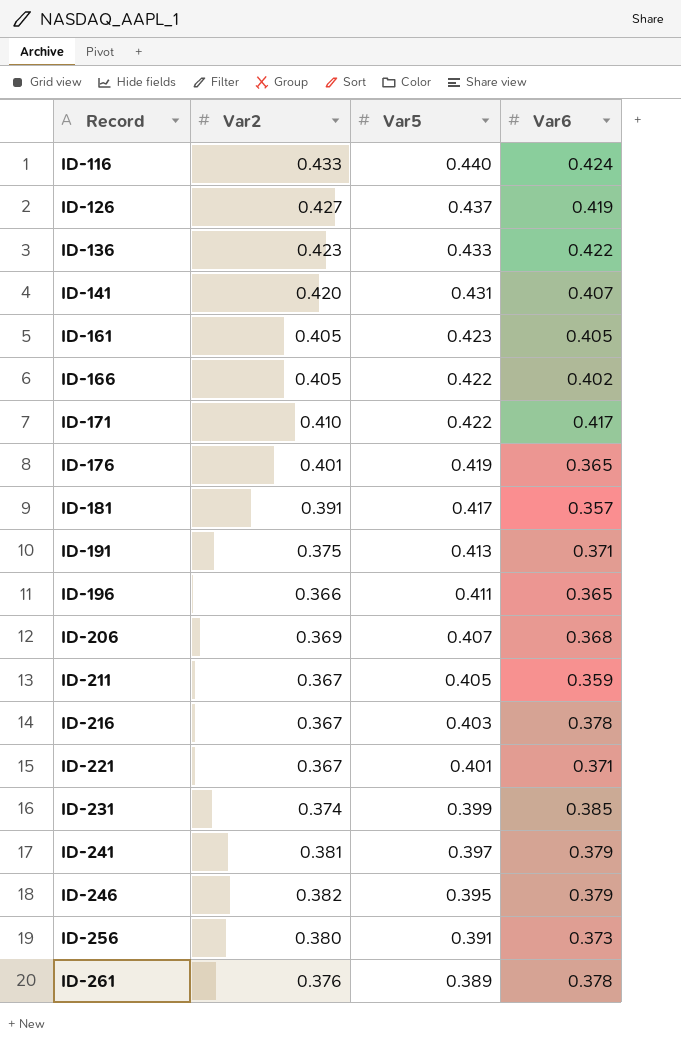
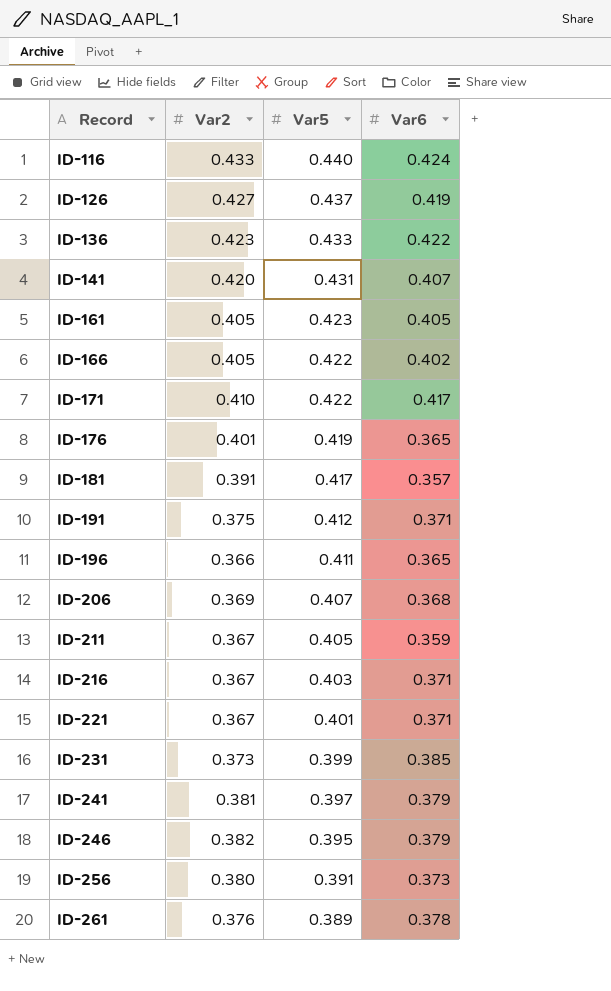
ID-191 | Var5: 0.413 -> 0.412
ID-216 | Var6: 0.378 -> 0.371
ID-231 | Var2: 0.374 -> 0.373

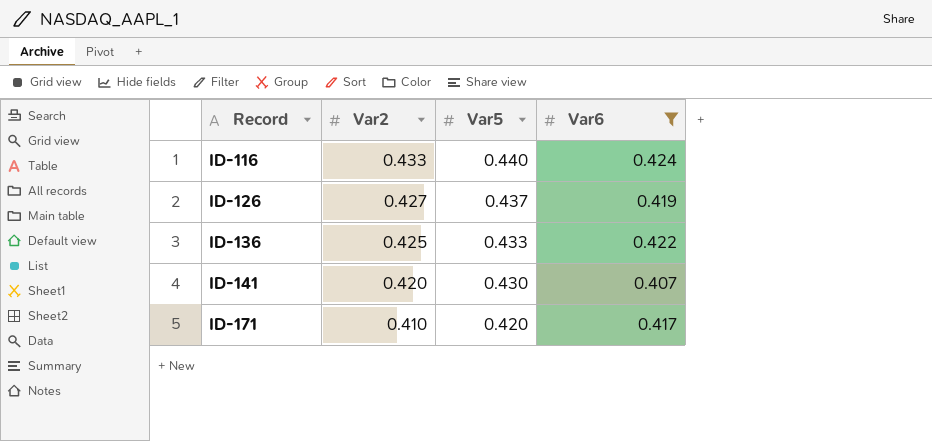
filter: none -> Var6 >= 0.407
ID-136 | Var2: 0.423 -> 0.425
ID-141 | Var5: 0.431 -> 0.430
ID-171 | Var5: 0.422 -> 0.420

